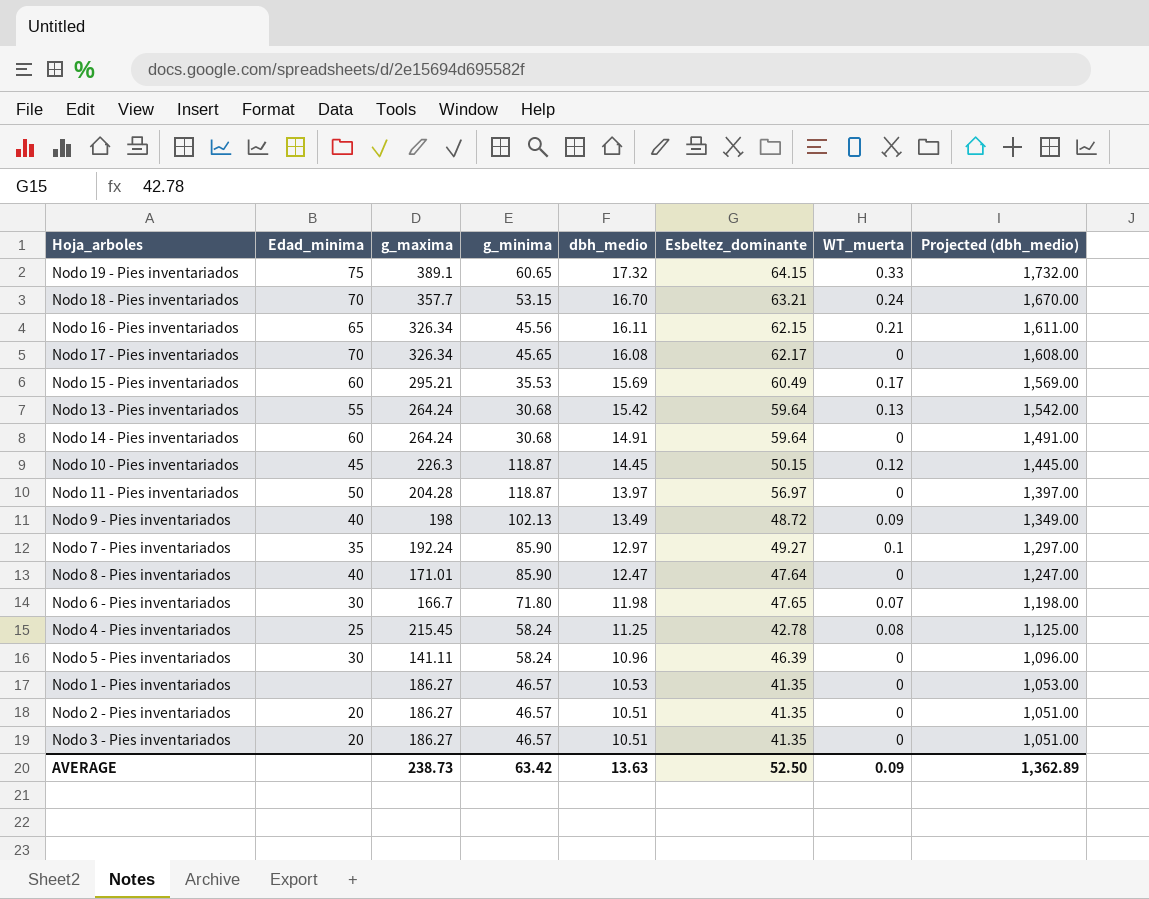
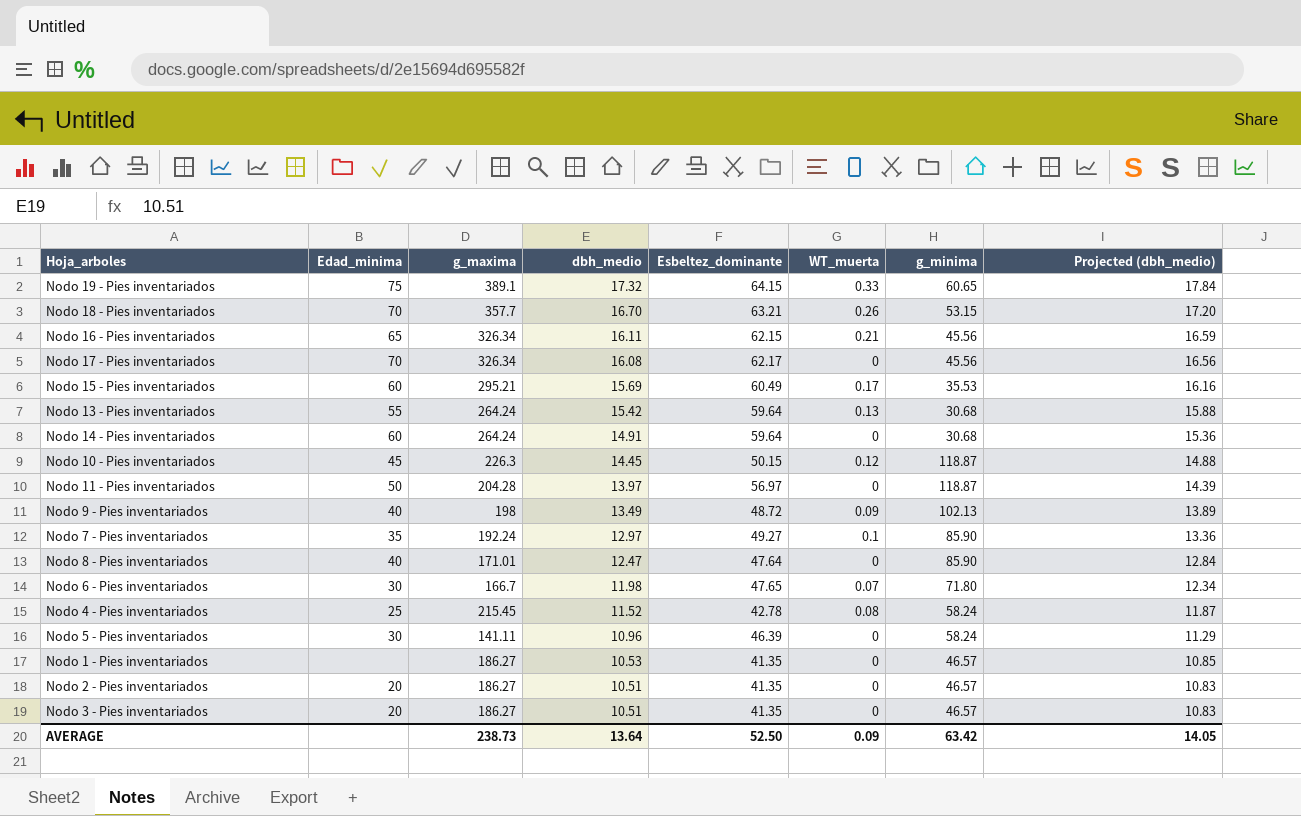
column g_minima | position: 4 -> 7
column Projected (dbh_medio) | formula: [dbh_medio] * 100 -> [dbh_medio] * 1.03
Nodo 18 - Pies inventariados | WT_muerta: 0.24 -> 0.26
Nodo 17 - Pies inventariados | g_minima: 45.65 -> 45.56
Nodo 4 - Pies inventariados | dbh_medio: 11.25 -> 11.52
AVERAGE | dbh_medio: 13.63 -> 13.64
AVERAGE | Projected (dbh_medio): 1,362.89 -> 14.05

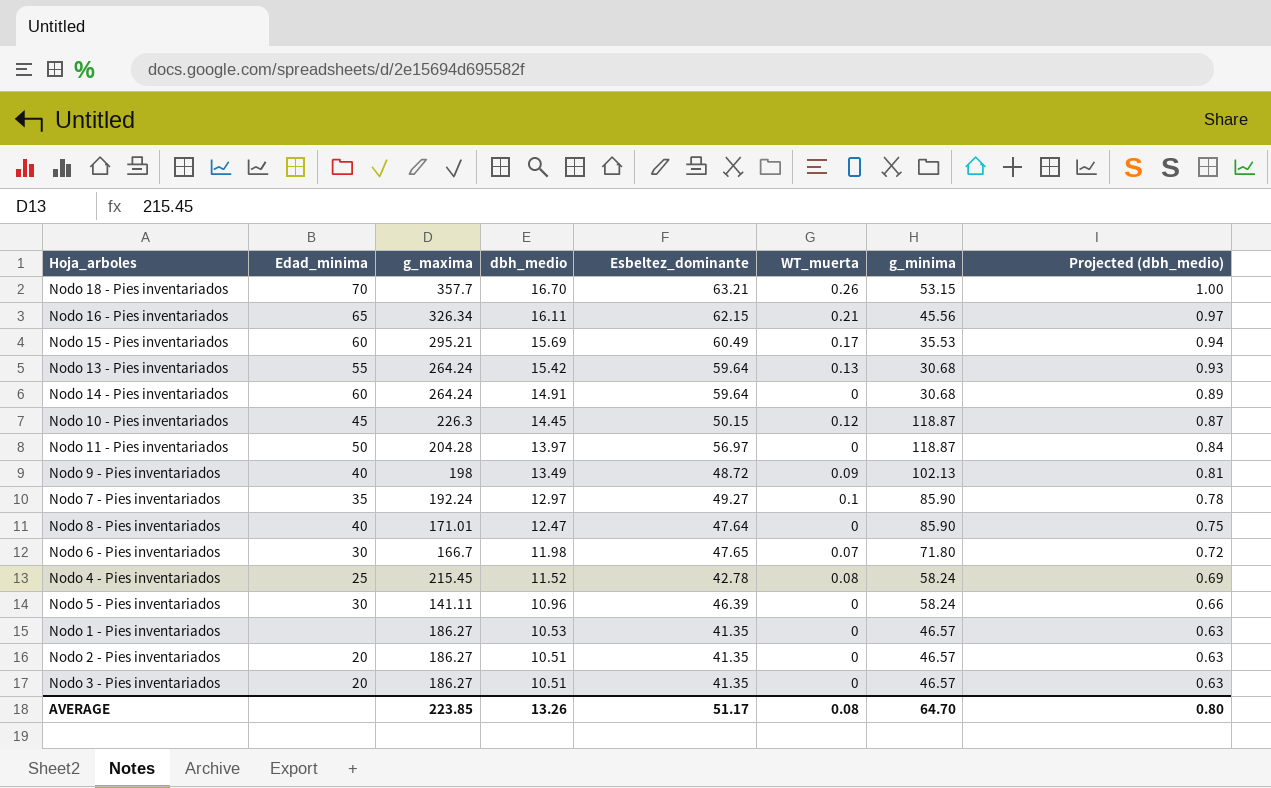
column Projected (dbh_medio) | formula: [dbh_medio] * 1.03 -> [dbh_medio] * 0.06
row Nodo 19 - Pies inventariados: 75 | 389.1 | 17.32 | 64.15 | 0.33 | 60.65 | 17.84 -> none
row Nodo 17 - Pies inventariados: 70 | 326.34 | 16.08 | 62.17 | 0 | 45.56 | 16.56 -> none
AVERAGE | g_maxima: 238.73 -> 223.85
AVERAGE | dbh_medio: 13.64 -> 13.26
AVERAGE | Esbeltez_dominante: 52.50 -> 51.17
AVERAGE | WT_muerta: 0.09 -> 0.08
AVERAGE | g_minima: 63.42 -> 64.70
AVERAGE | Projected (dbh_medio): 14.05 -> 0.80

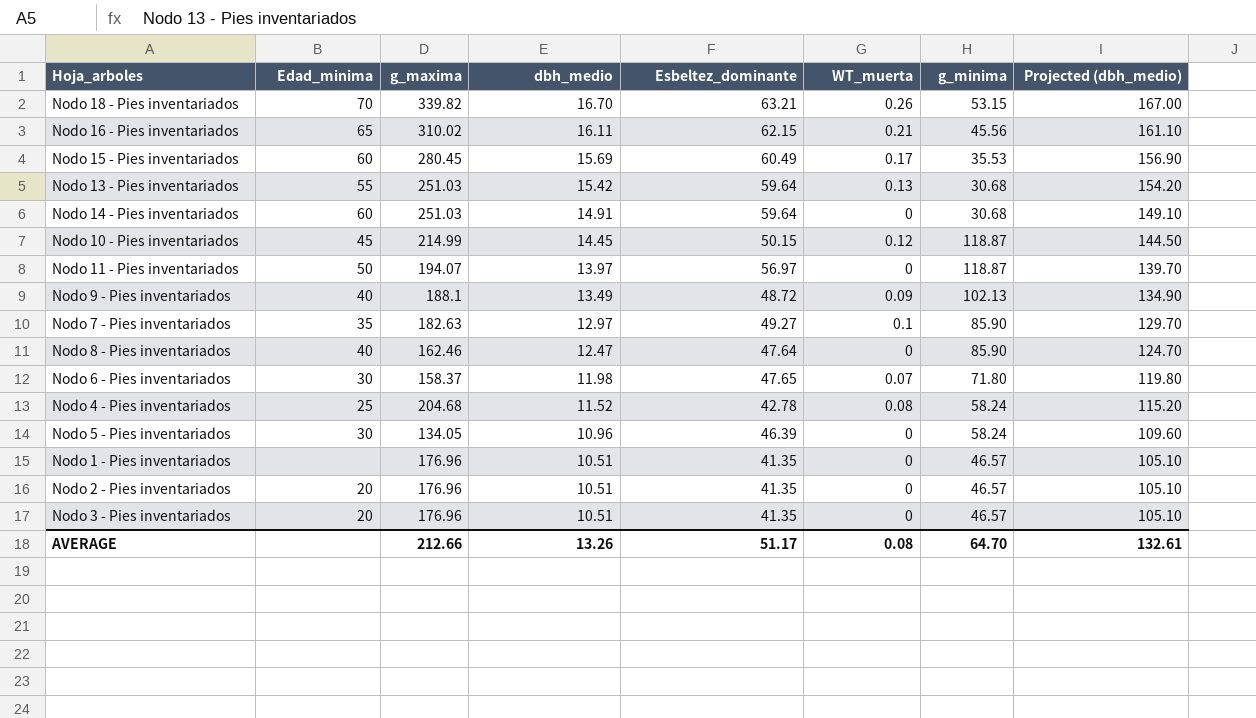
column Projected (dbh_medio) | formula: [dbh_medio] * 0.06 -> [dbh_medio] * 10
Nodo 18 - Pies inventariados | g_maxima: 357.7 -> 339.82
Nodo 16 - Pies inventariados | g_maxima: 326.34 -> 310.02
Nodo 15 - Pies inventariados | g_maxima: 295.21 -> 280.45
Nodo 13 - Pies inventariados | g_maxima: 264.24 -> 251.03
Nodo 14 - Pies inventariados | g_maxima: 264.24 -> 251.03
Nodo 10 - Pies inventariados | g_maxima: 226.3 -> 214.99
Nodo 11 - Pies inventariados | g_maxima: 204.28 -> 194.07
Nodo 9 - Pies inventariados | g_maxima: 198 -> 188.1
Nodo 7 - Pies inventariados | g_maxima: 192.24 -> 182.63
Nodo 8 - Pies inventariados | g_maxima: 171.01 -> 162.46
Nodo 6 - Pies inventariados | g_maxima: 166.7 -> 158.37
Nodo 4 - Pies inventariados | g_maxima: 215.45 -> 204.68
Nodo 5 - Pies inventariados | g_maxima: 141.11 -> 134.05
Nodo 1 - Pies inventariados | g_maxima: 186.27 -> 176.96
Nodo 1 - Pies inventariados | dbh_medio: 10.53 -> 10.51
Nodo 2 - Pies inventariados | g_maxima: 186.27 -> 176.96
Nodo 3 - Pies inventariados | g_maxima: 186.27 -> 176.96
AVERAGE | g_maxima: 223.85 -> 212.66
AVERAGE | Projected (dbh_medio): 0.80 -> 132.61

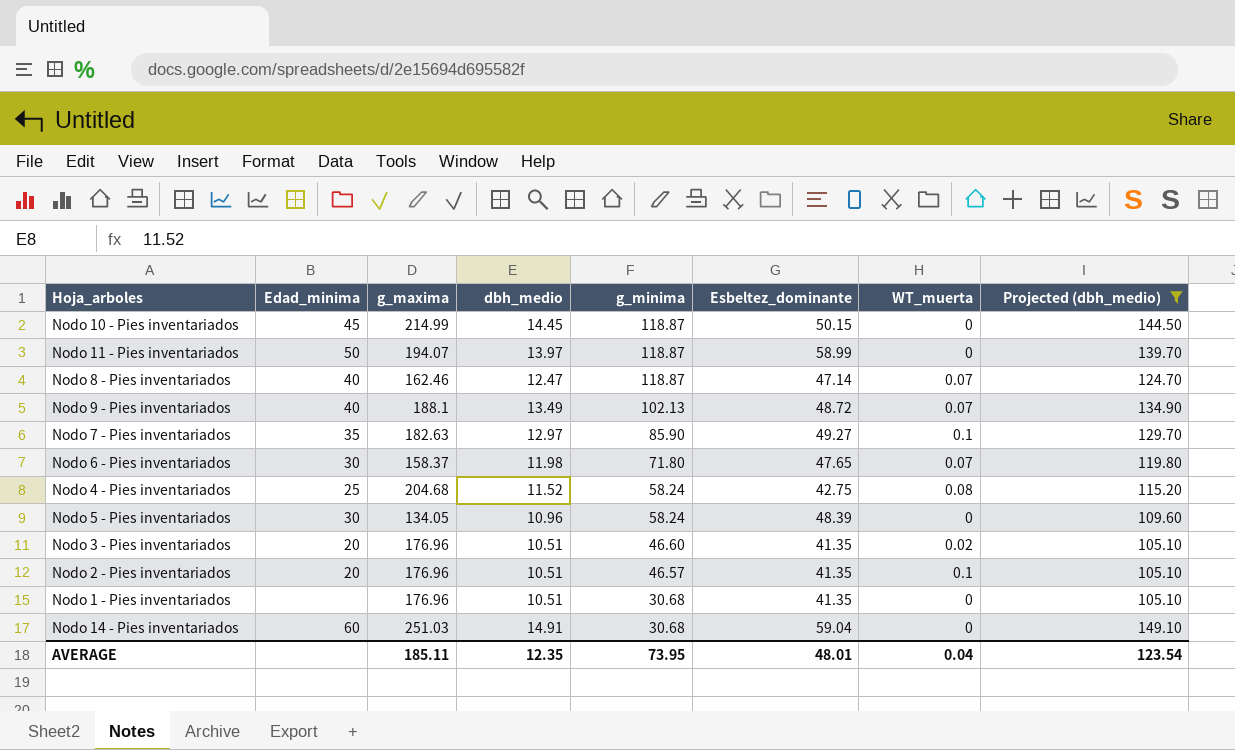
filter: none -> Projected (dbh_medio) <= 149.10
row order: dbh_medio descending -> g_minima descending
column g_minima | position: 7 -> 5
Nodo 10 - Pies inventariados | WT_muerta: 0.12 -> 0
Nodo 11 - Pies inventariados | Esbeltez_dominante: 56.97 -> 58.99
Nodo 8 - Pies inventariados | g_minima: 85.90 -> 118.87
Nodo 8 - Pies inventariados | Esbeltez_dominante: 47.64 -> 47.14
Nodo 8 - Pies inventariados | WT_muerta: 0 -> 0.07
Nodo 9 - Pies inventariados | WT_muerta: 0.09 -> 0.07
Nodo 4 - Pies inventariados | Esbeltez_dominante: 42.78 -> 42.75
Nodo 5 - Pies inventariados | Esbeltez_dominante: 46.39 -> 48.39
Nodo 3 - Pies inventariados | g_minima: 46.57 -> 46.60
Nodo 3 - Pies inventariados | WT_muerta: 0 -> 0.02
Nodo 2 - Pies inventariados | WT_muerta: 0 -> 0.1
Nodo 1 - Pies inventariados | g_minima: 46.57 -> 30.68
Nodo 14 - Pies inventariados | Esbeltez_dominante: 59.64 -> 59.04
AVERAGE | g_maxima: 212.66 -> 185.11
AVERAGE | dbh_medio: 13.26 -> 12.35
AVERAGE | g_minima: 64.70 -> 73.95
AVERAGE | Esbeltez_dominante: 51.17 -> 48.01
AVERAGE | WT_muerta: 0.08 -> 0.04
AVERAGE | Projected (dbh_medio): 132.61 -> 123.54

